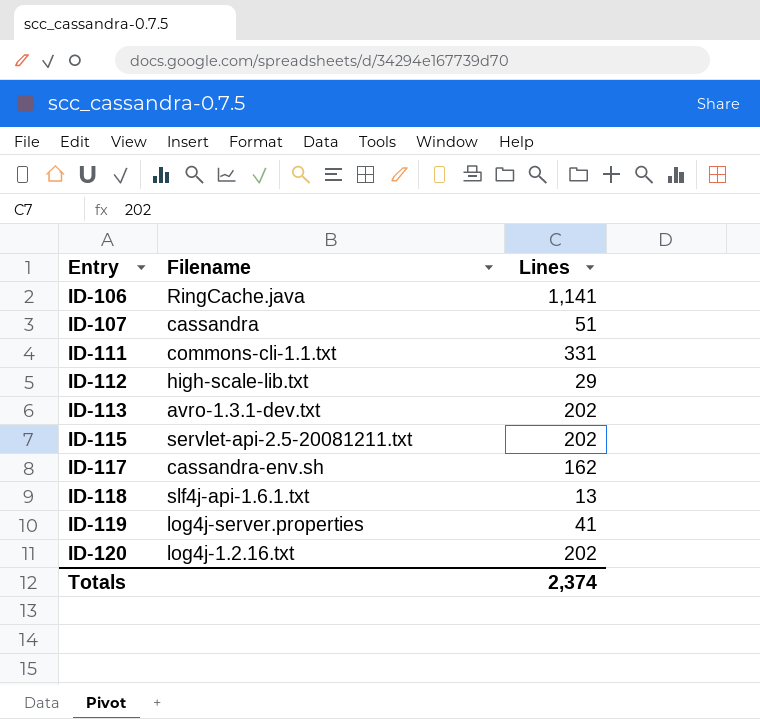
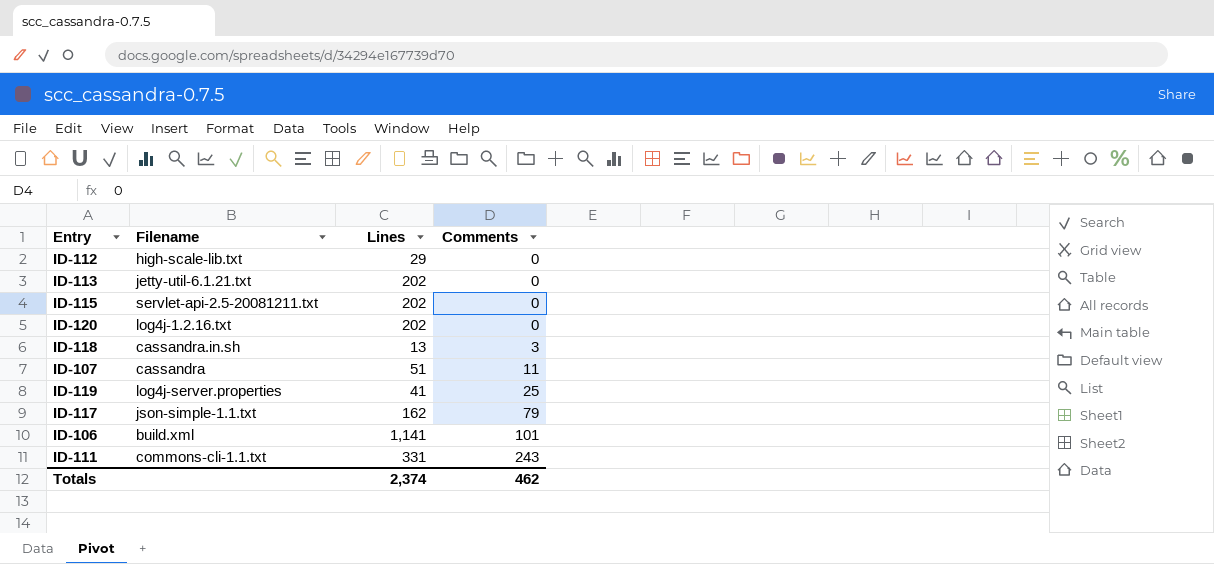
row order: Entry ascending -> Comments ascending
column Comments | position: none -> 4
ID-113 | Filename: avro-1.3.1-dev.txt -> jetty-util-6.1.21.txt
ID-118 | Filename: slf4j-api-1.6.1.txt -> cassandra.in.sh
ID-117 | Filename: cassandra-env.sh -> json-simple-1.1.txt
ID-106 | Filename: RingCache.java -> build.xml

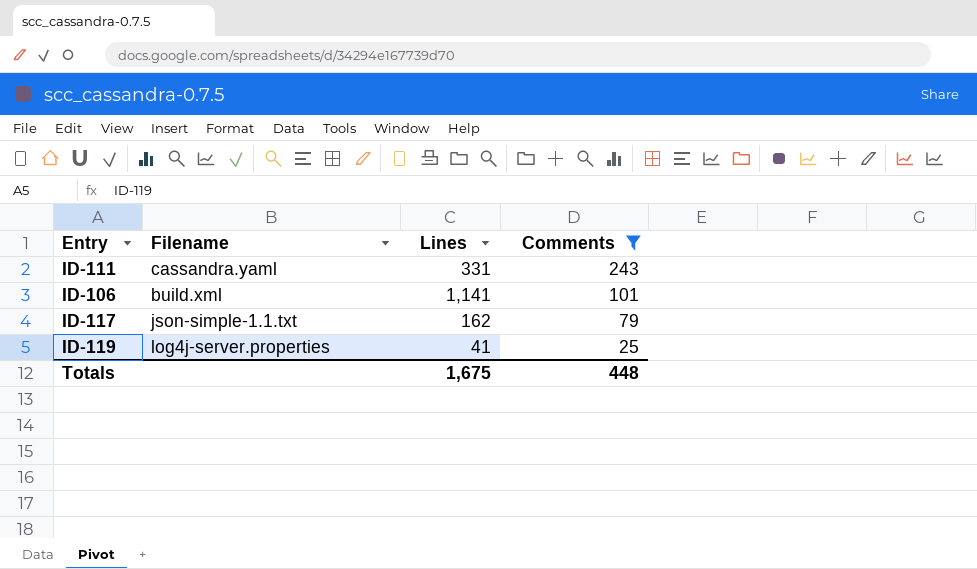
filter: none -> Comments >= 25
row order: Comments ascending -> Comments descending
ID-111 | Filename: commons-cli-1.1.txt -> cassandra.yaml
Totals | Lines: 2,374 -> 1,675
Totals | Comments: 462 -> 448

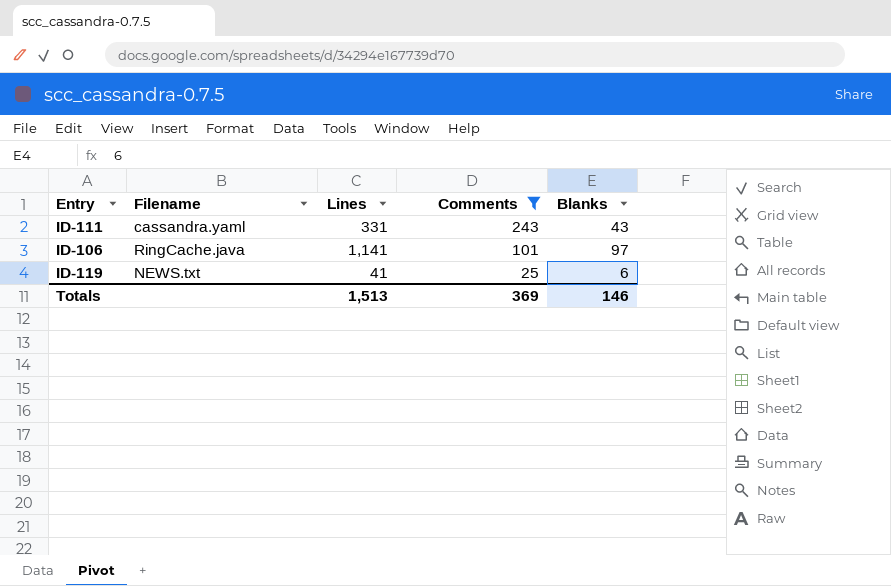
column Blanks | position: none -> 5
row ID-117: json-simple-1.1.txt | 162 | 79 -> none
ID-106 | Filename: build.xml -> RingCache.java
ID-119 | Filename: log4j-server.properties -> NEWS.txt
Totals | Lines: 1,675 -> 1,513
Totals | Comments: 448 -> 369

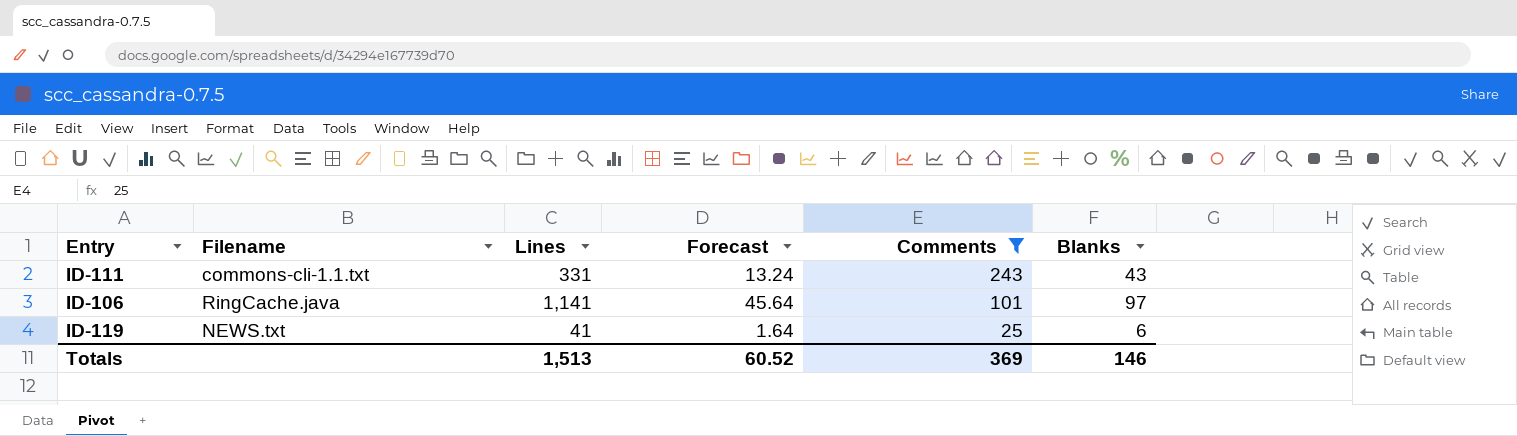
column Forecast | formula: none -> [Lines] * 0.04
ID-111 | Filename: cassandra.yaml -> commons-cli-1.1.txt

